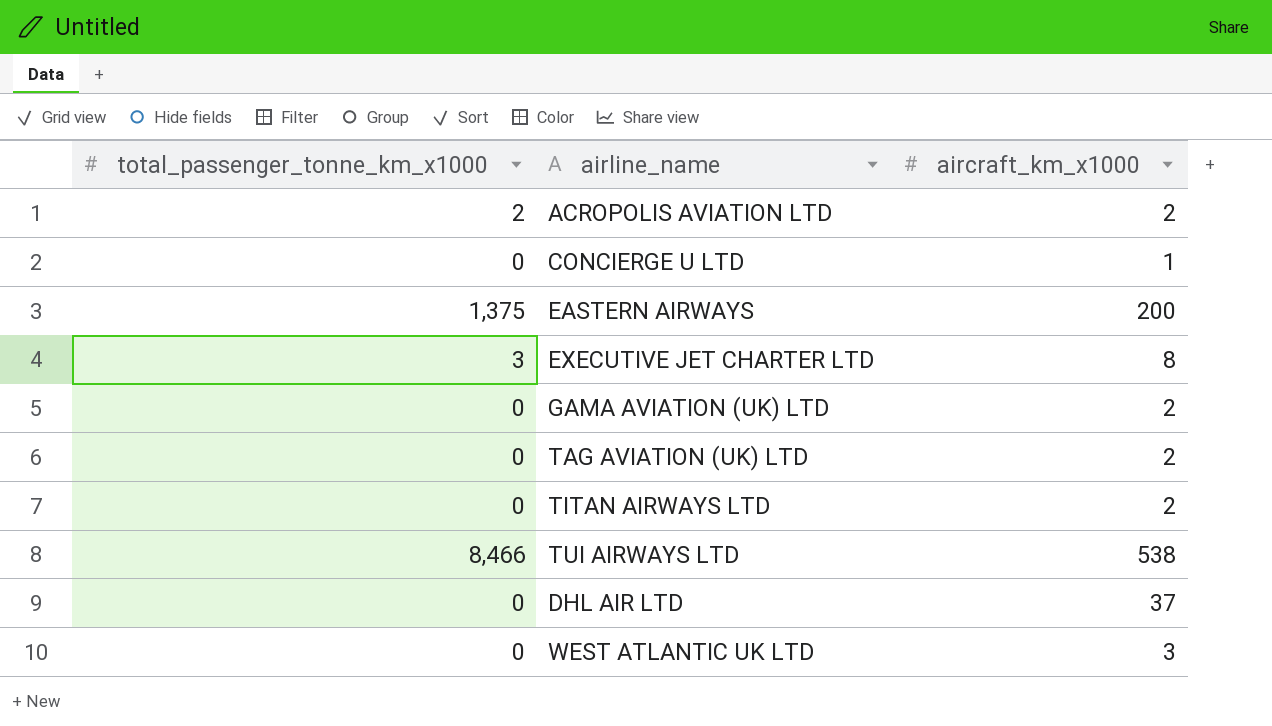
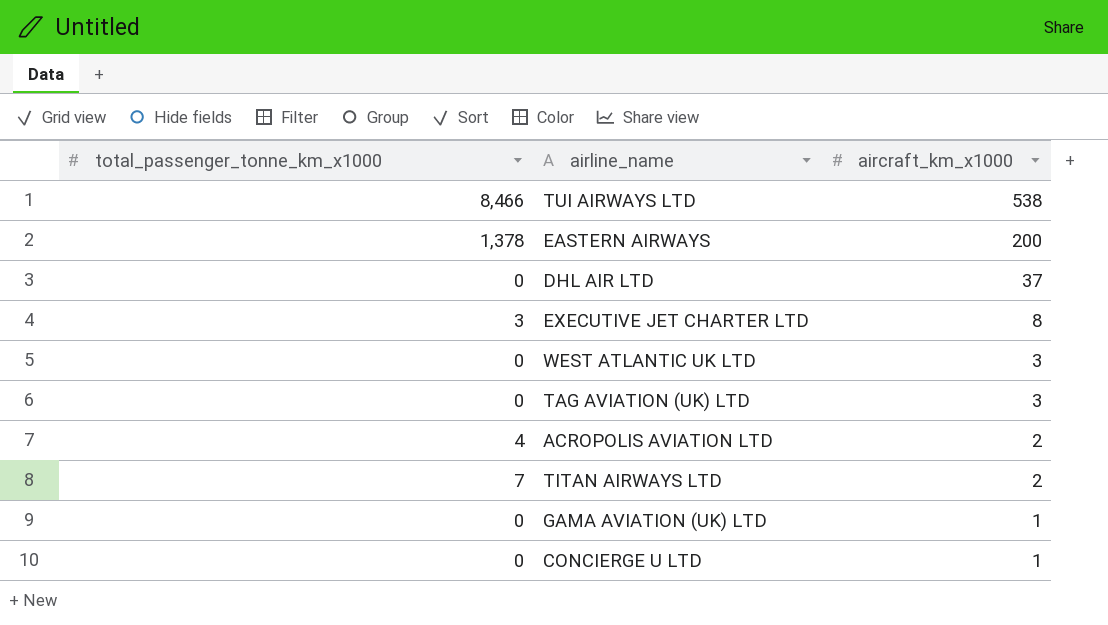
row order: none -> aircraft_km_x1000 descending
EASTERN AIRWAYS | total_passenger_tonne_km_x1000: 1,375 -> 1,378
TAG AVIATION (UK) LTD | aircraft_km_x1000: 2 -> 3
ACROPOLIS AVIATION LTD | total_passenger_tonne_km_x1000: 2 -> 4
TITAN AIRWAYS LTD | total_passenger_tonne_km_x1000: 0 -> 7
GAMA AVIATION (UK) LTD | aircraft_km_x1000: 2 -> 1

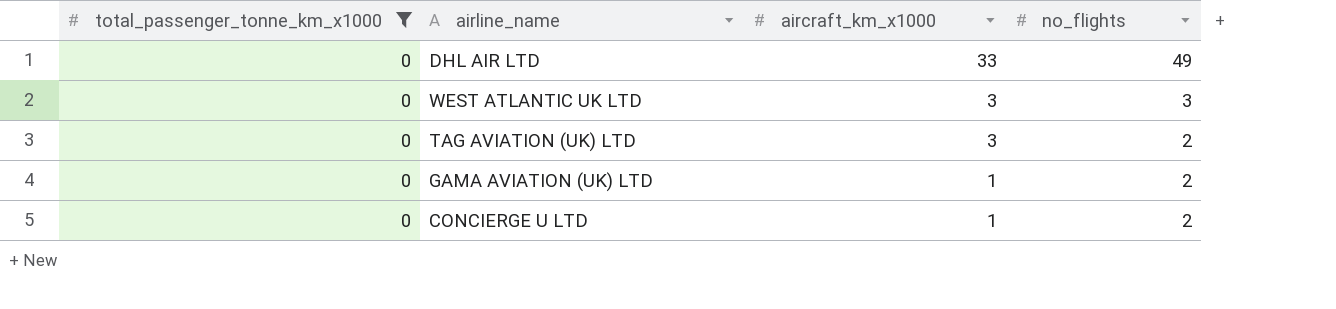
filter: none -> total_passenger_tonne_km_x1000 = 0
column no_flights | position: none -> 4
DHL AIR LTD | aircraft_km_x1000: 37 -> 33

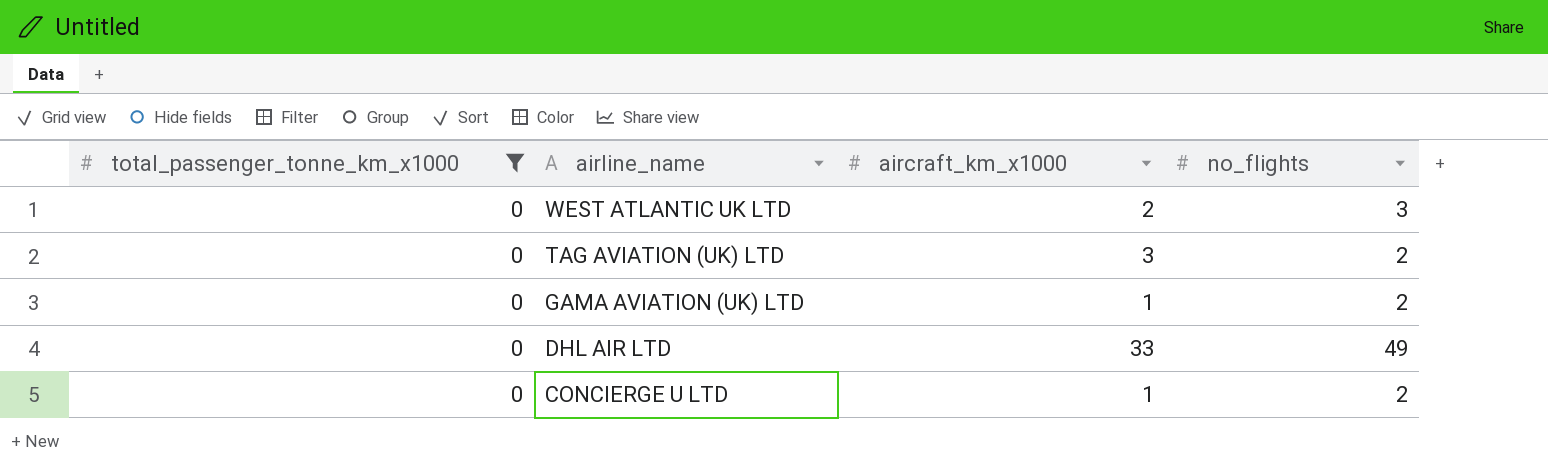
row order: aircraft_km_x1000 descending -> airline_name descending
WEST ATLANTIC UK LTD | aircraft_km_x1000: 3 -> 2

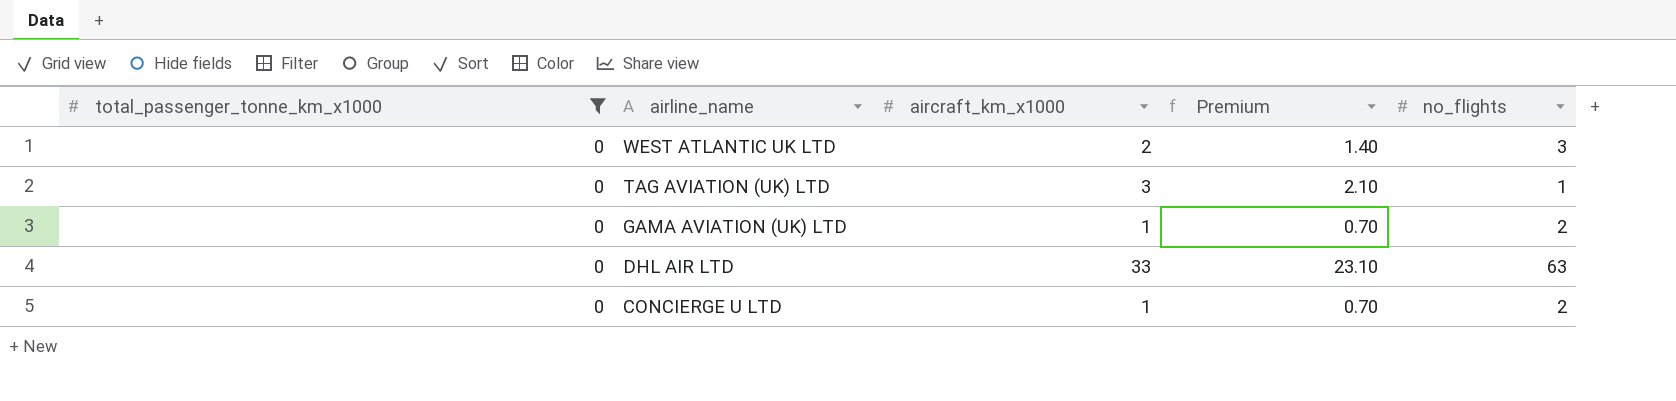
column Premium | formula: none -> [aircraft_km_x1000] * 0.7
TAG AVIATION (UK) LTD | no_flights: 2 -> 1
DHL AIR LTD | no_flights: 49 -> 63

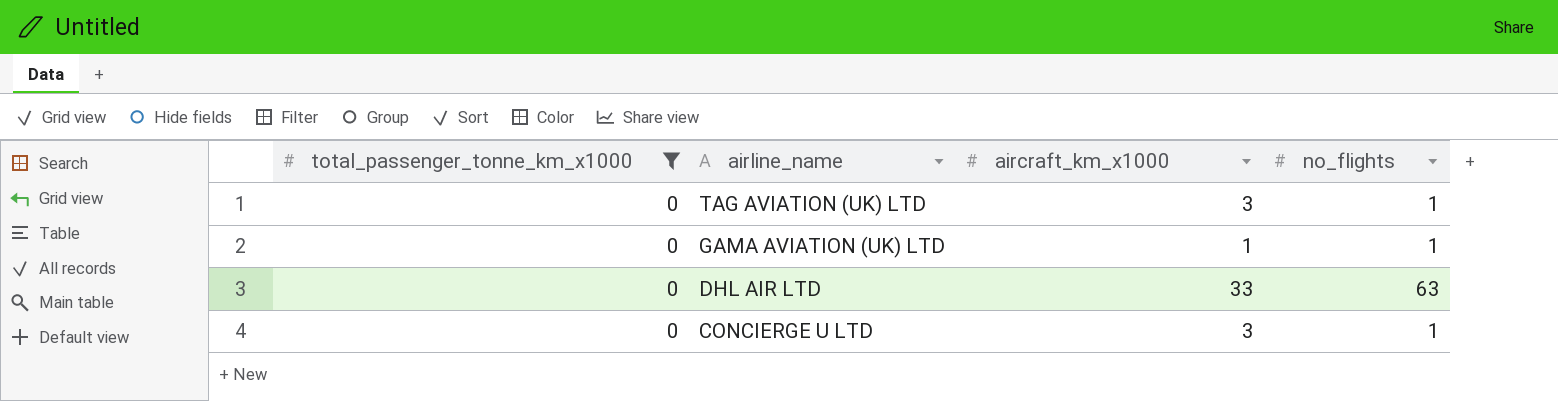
column Premium | formula: [aircraft_km_x1000] * 0.7 -> none
row WEST ATLANTIC UK LTD: 0 | 2 | 1.40 | 3 -> none
GAMA AVIATION (UK) LTD | no_flights: 2 -> 1
CONCIERGE U LTD | aircraft_km_x1000: 1 -> 3
CONCIERGE U LTD | no_flights: 2 -> 1

